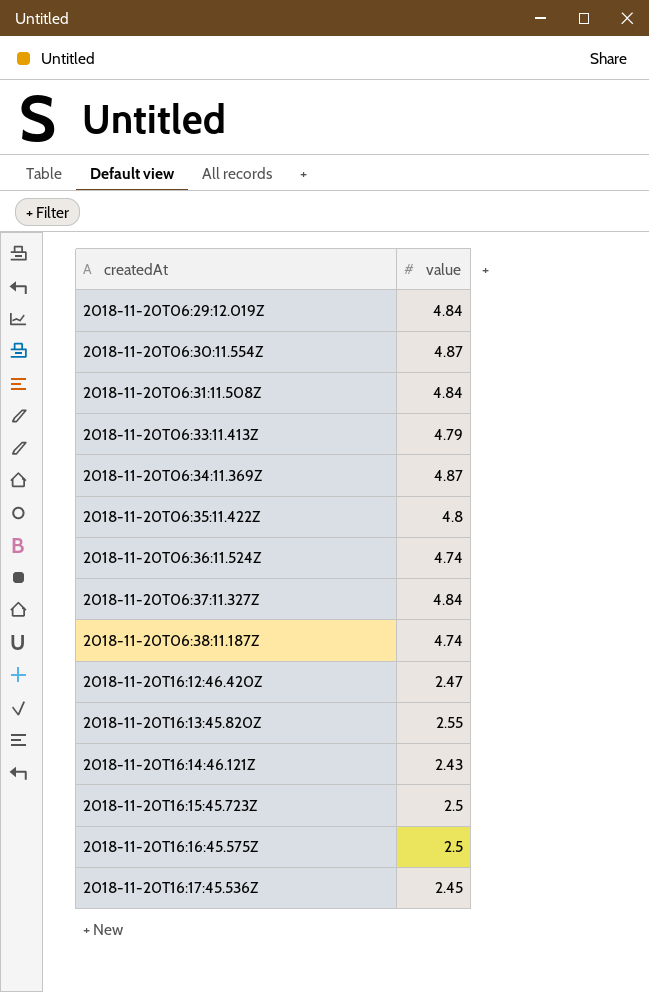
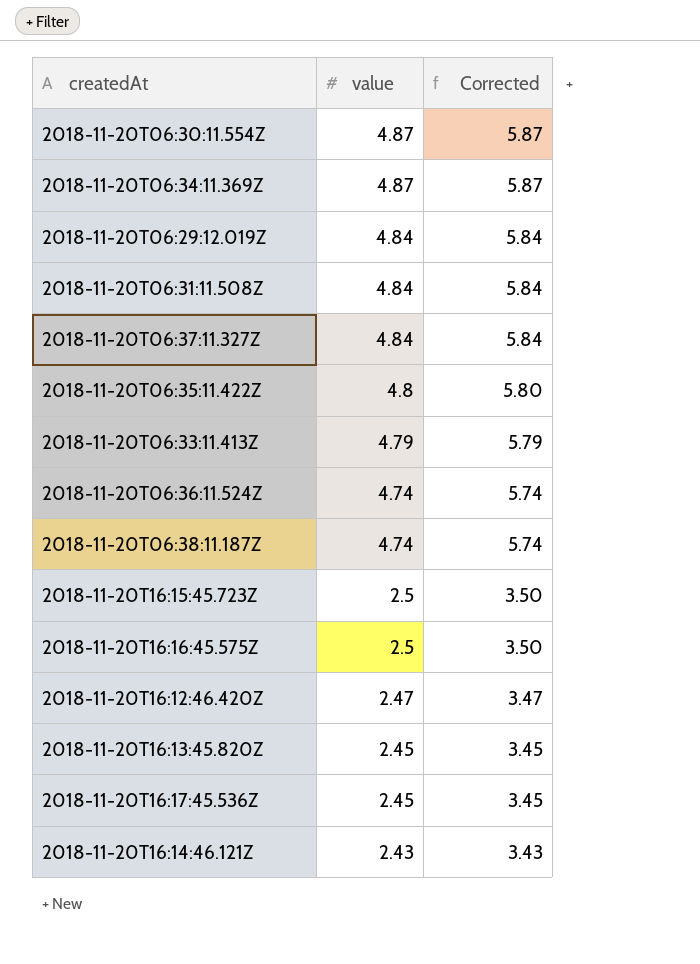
row order: createdAt ascending -> value descending
column Corrected | formula: none -> [value] + 1
2018-11-20T16:13:45.820Z | value: 2.55 -> 2.45

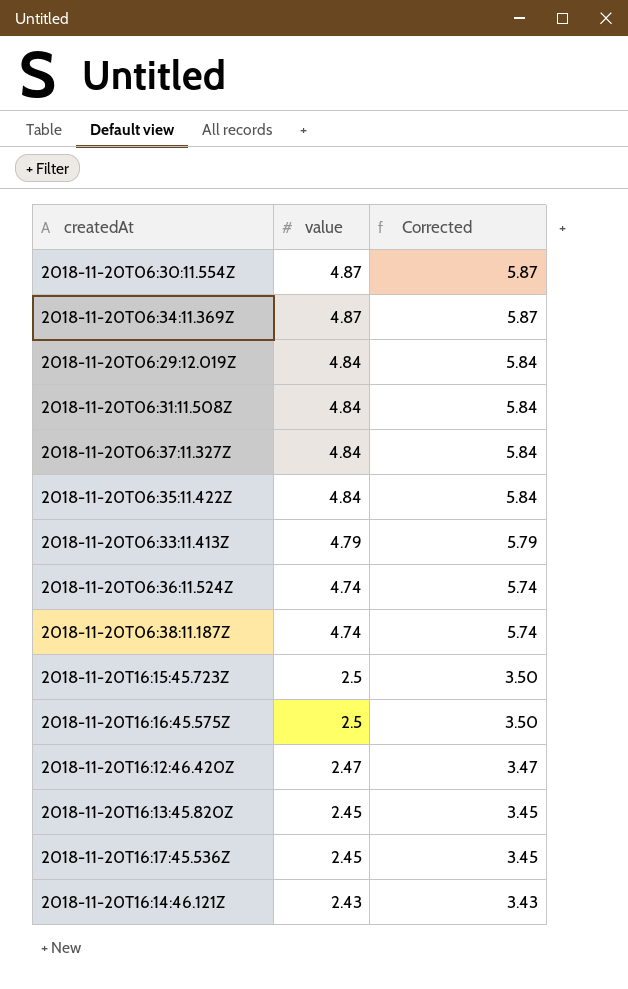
2018-11-20T06:35:11.422Z | value: 4.8 -> 4.84
2018-11-20T06:35:11.422Z | Corrected: 5.80 -> 5.84

